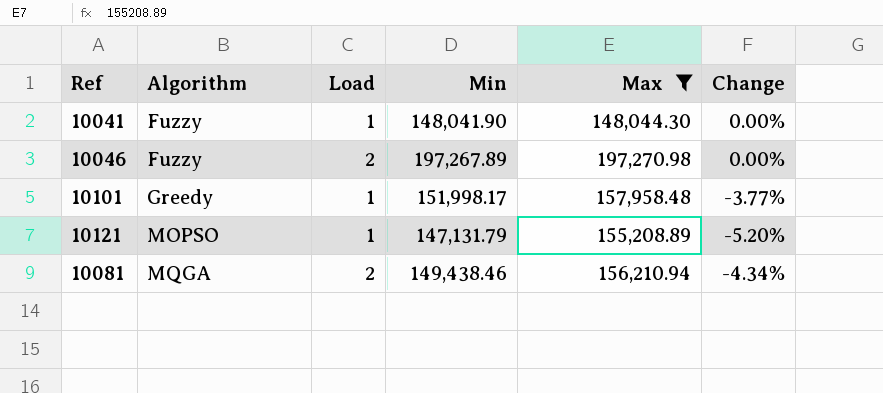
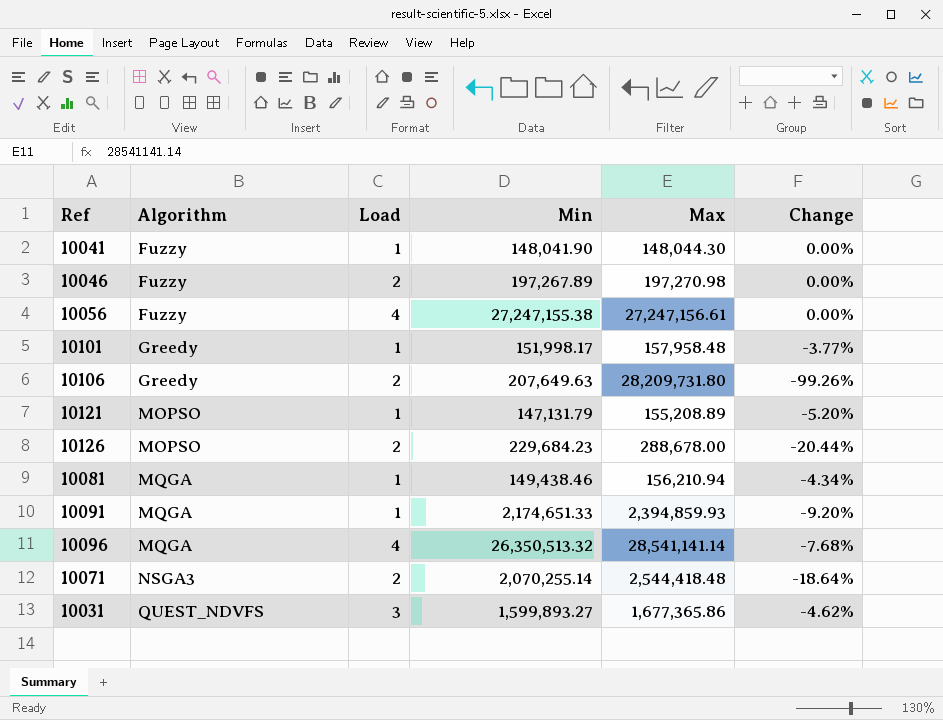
filter: Max <= 197,270.98 -> none
10081 | Load: 2 -> 1

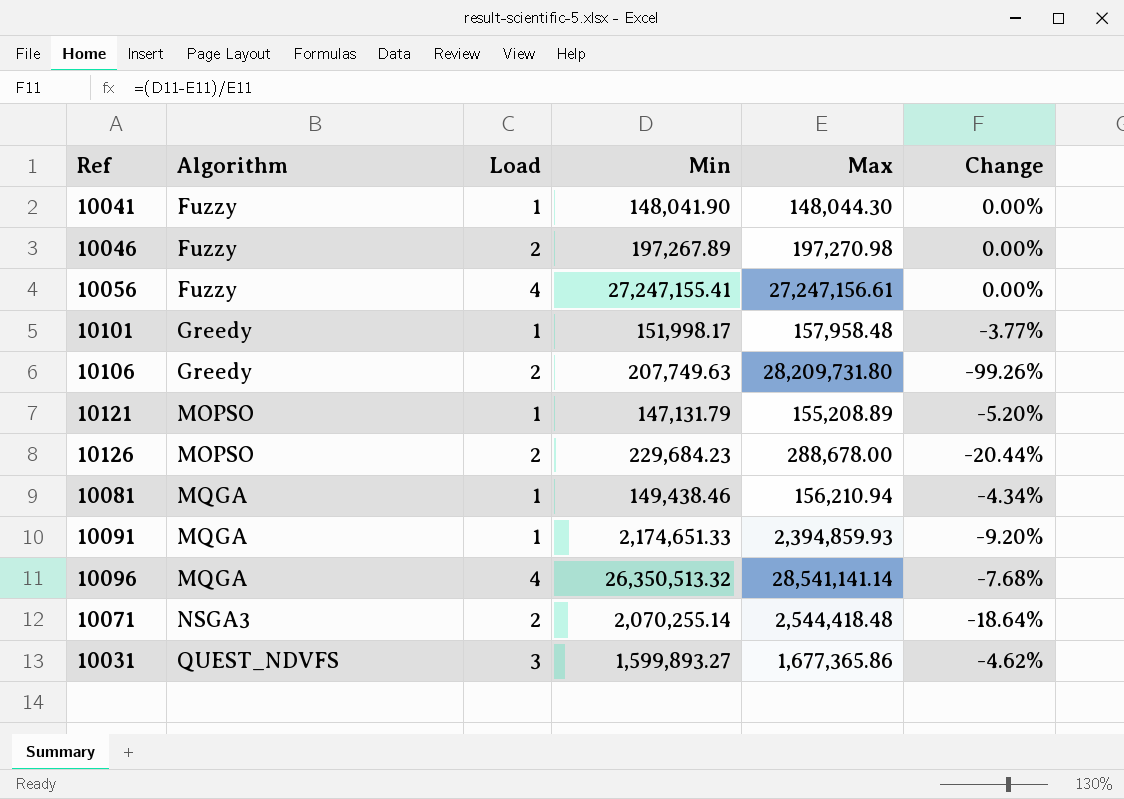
10056 | Min: 27,247,155.38 -> 27,247,155.41
10106 | Min: 207,649.63 -> 207,749.63

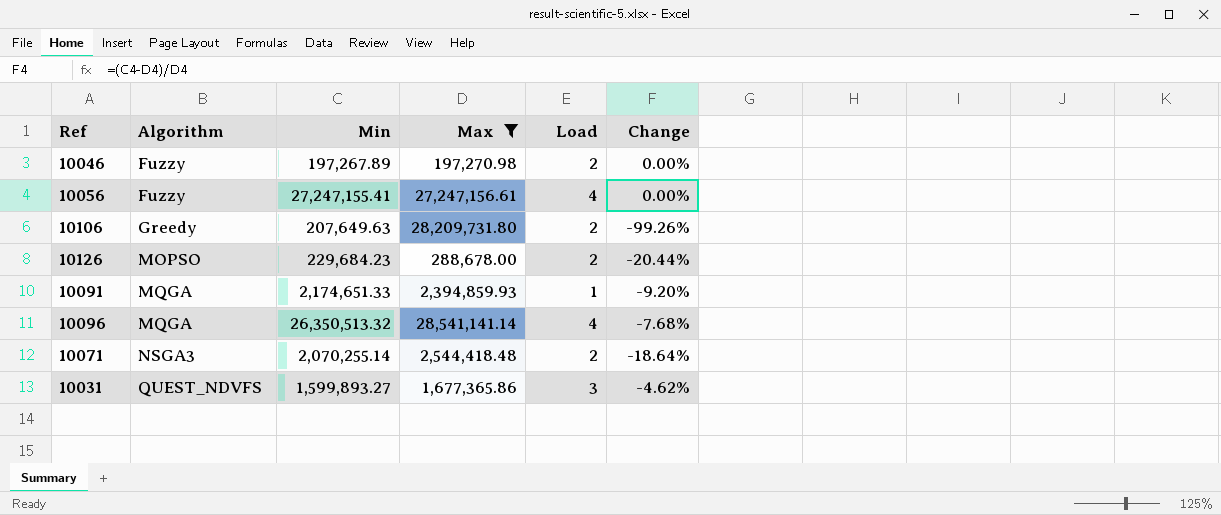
filter: none -> Max >= 197,270.98
column Load | position: 3 -> 5
10106 | Min: 207,749.63 -> 207,649.63

